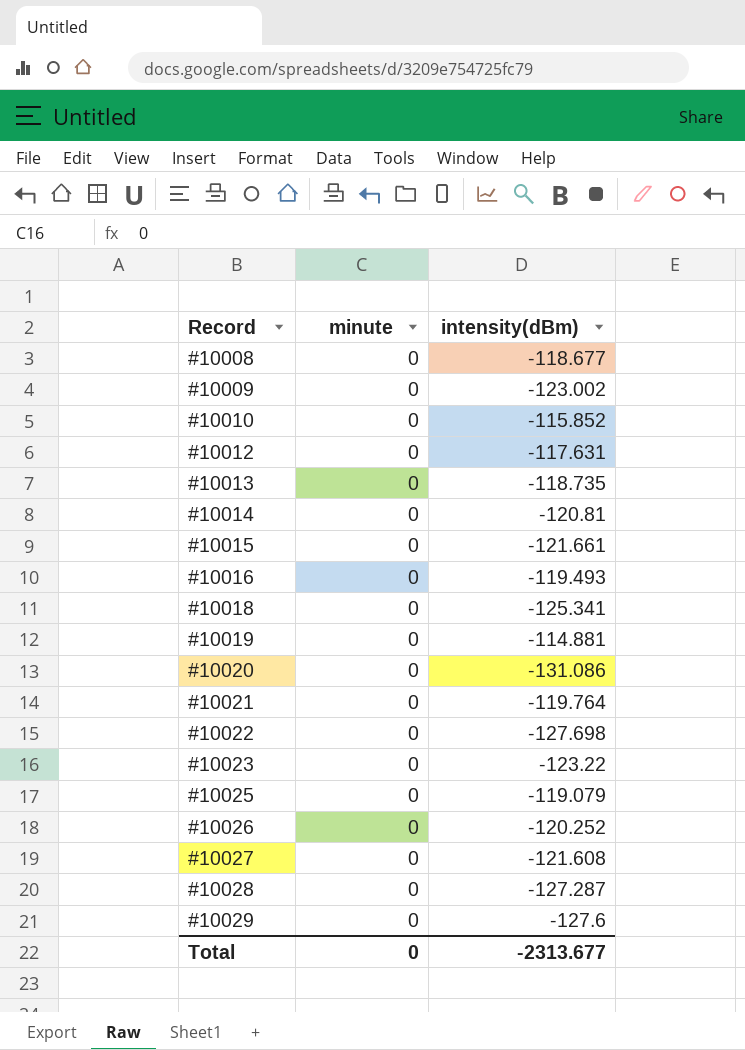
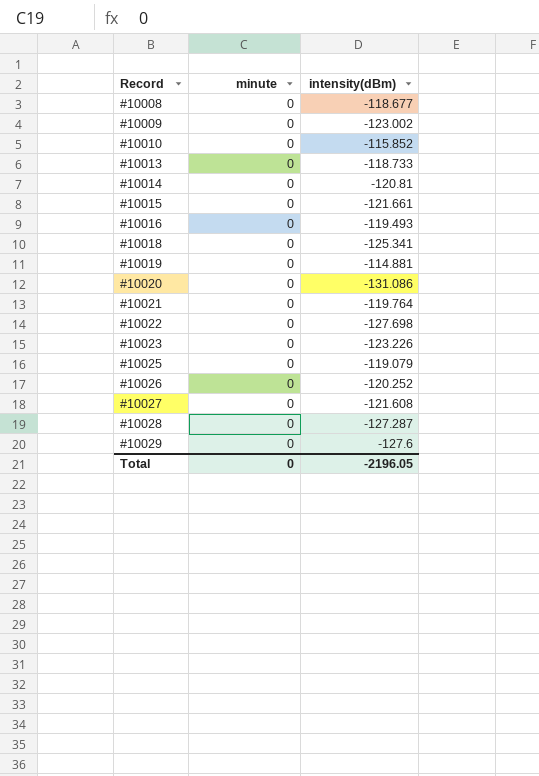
row #10012: 0 | -117.631 -> none
#10013 | intensity(dBm): -118.735 -> -118.733
#10023 | intensity(dBm): -123.22 -> -123.226
Total | intensity(dBm): -2313.677 -> -2196.05

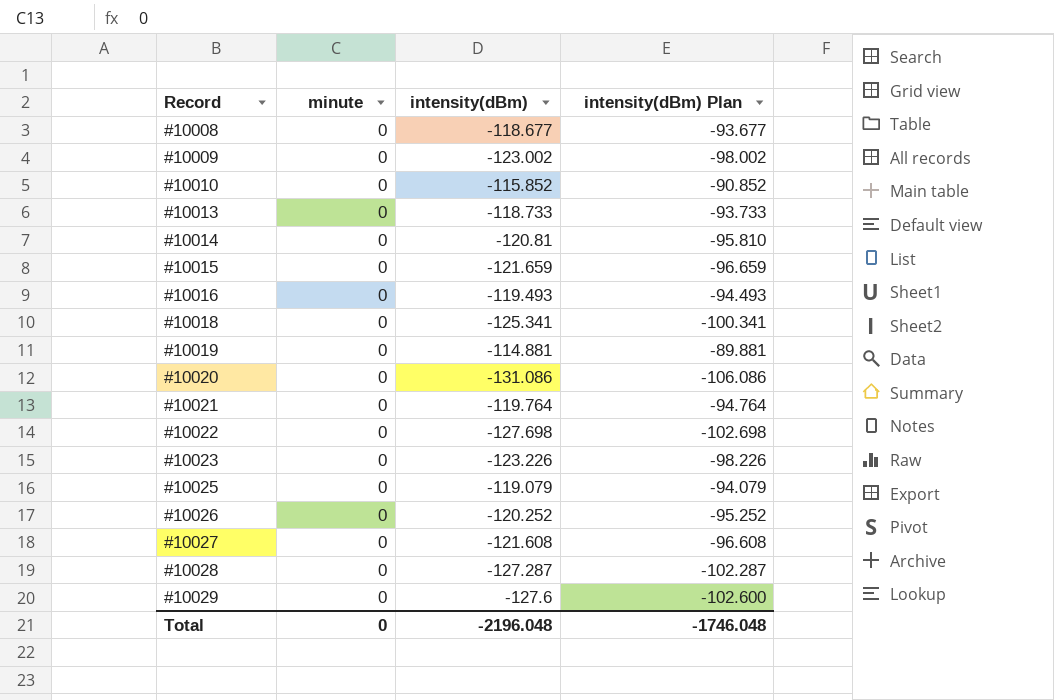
column intensity(dBm) Plan | formula: none -> [intensity(dBm)] + 25
#10015 | intensity(dBm): -121.661 -> -121.659
Total | intensity(dBm): -2196.05 -> -2196.048

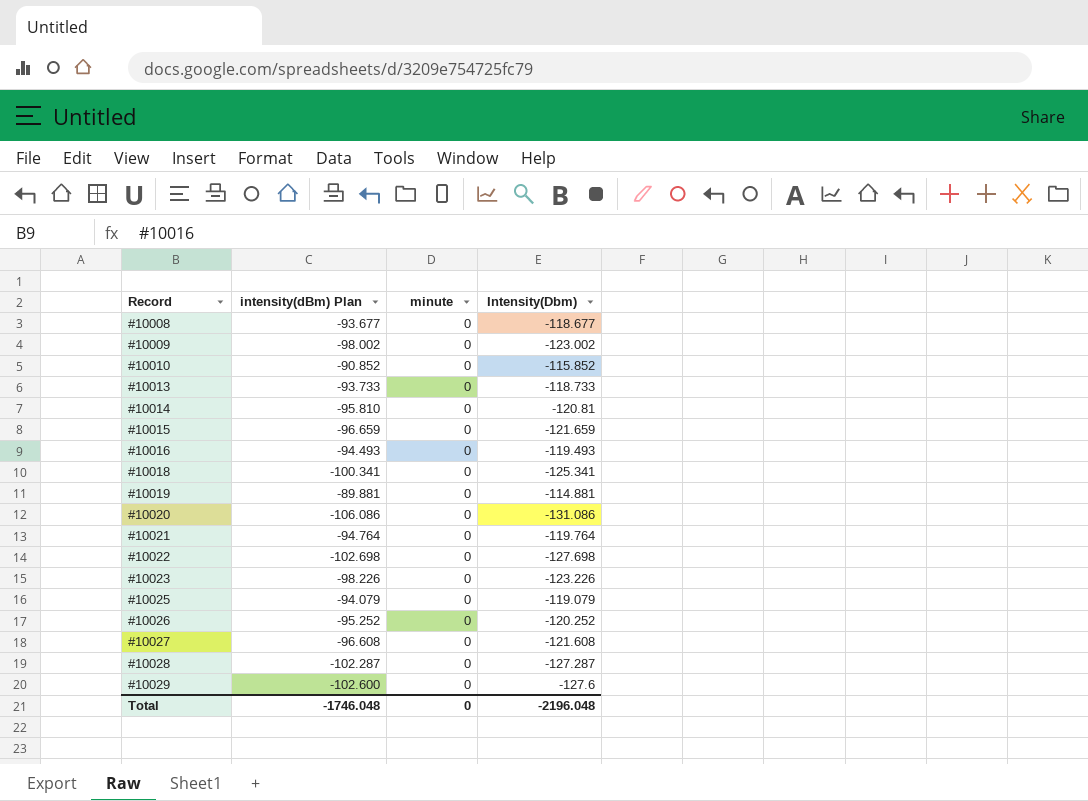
column intensity(dBm) Plan | position: 4 -> 2
column name: intensity(dBm) -> Intensity(Dbm)

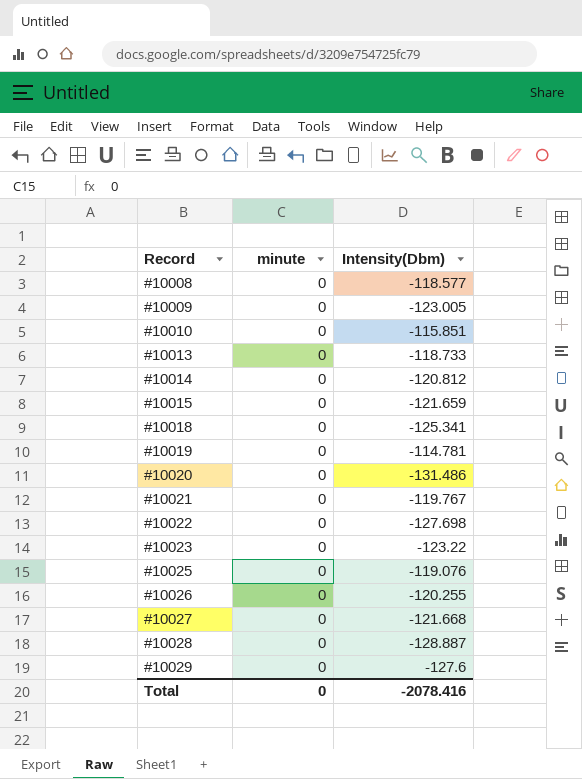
column intensity(dBm) Plan | formula: [Intensity(Dbm)] + 25 -> none
row #10016: -94.493 | 0 | -119.493 -> none
#10008 | Intensity(Dbm): -118.677 -> -118.577
#10009 | Intensity(Dbm): -123.002 -> -123.005
#10010 | Intensity(Dbm): -115.852 -> -115.851
#10014 | Intensity(Dbm): -120.81 -> -120.812
#10019 | Intensity(Dbm): -114.881 -> -114.781
#10020 | Intensity(Dbm): -131.086 -> -131.486
#10021 | Intensity(Dbm): -119.764 -> -119.767
#10023 | Intensity(Dbm): -123.226 -> -123.22
#10025 | Intensity(Dbm): -119.079 -> -119.076
#10026 | Intensity(Dbm): -120.252 -> -120.255
#10027 | Intensity(Dbm): -121.608 -> -121.668
#10028 | Intensity(Dbm): -127.287 -> -128.887
Total | Intensity(Dbm): -2196.048 -> -2078.416

